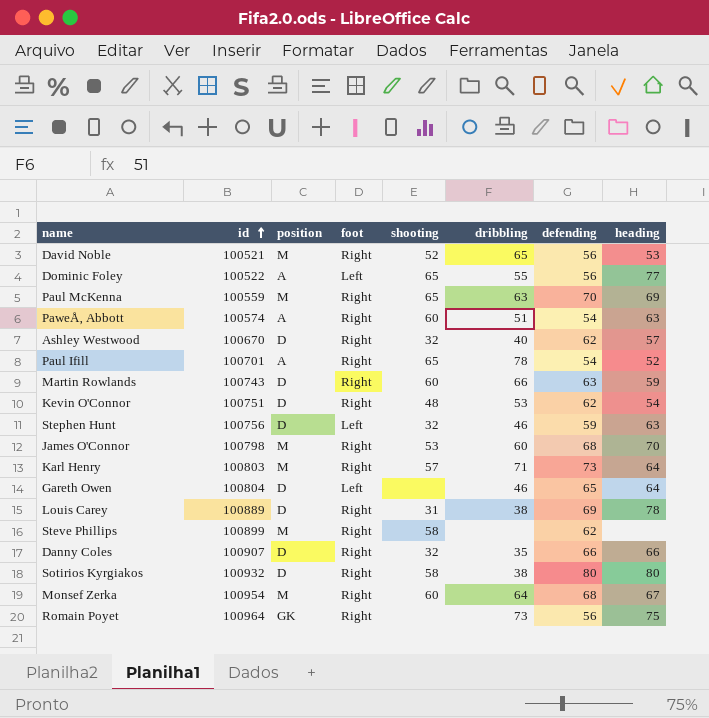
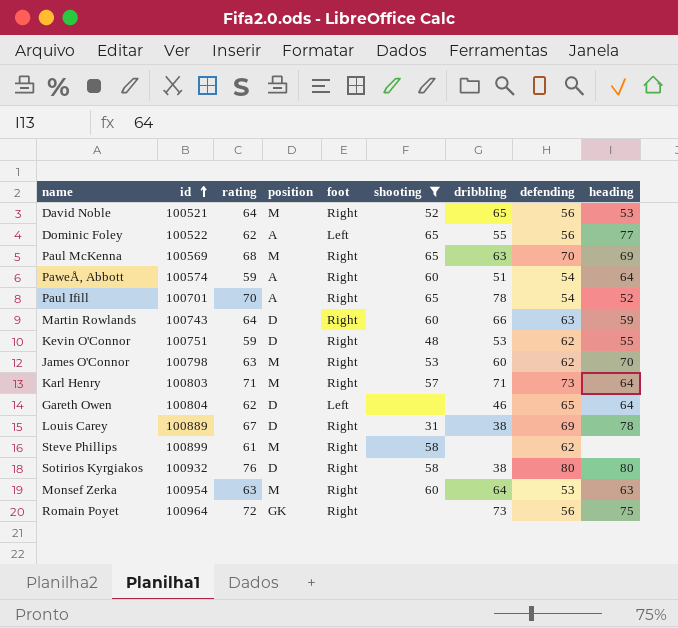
filter: none -> shooting != 32
column rating | position: none -> 3
Paul McKenna | id: 100559 -> 100569
PaweÅ‚ Abbott | heading: 63 -> 64
Kevin O'Connor | heading: 54 -> 55
James O'Connor | defending: 68 -> 62
Monsef Zerka | defending: 68 -> 53
Monsef Zerka | heading: 67 -> 63

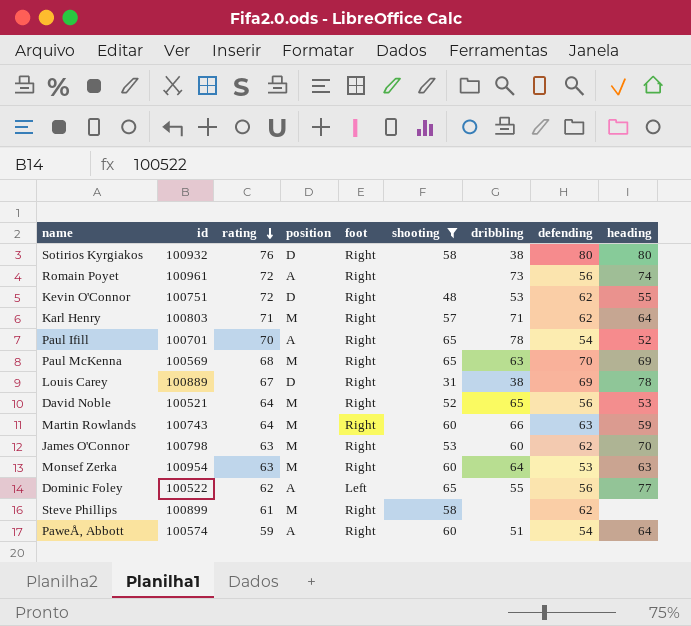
row order: id ascending -> rating descending
row Gareth Owen: 100804 | 62 | D | Left | none | 46 | 65 | 64 -> none
Romain Poyet | id: 100964 -> 100961
Romain Poyet | position: GK -> A
Romain Poyet | heading: 75 -> 74
Kevin O'Connor | rating: 59 -> 72
Karl Henry | defending: 73 -> 62
Martin Rowlands | position: D -> M

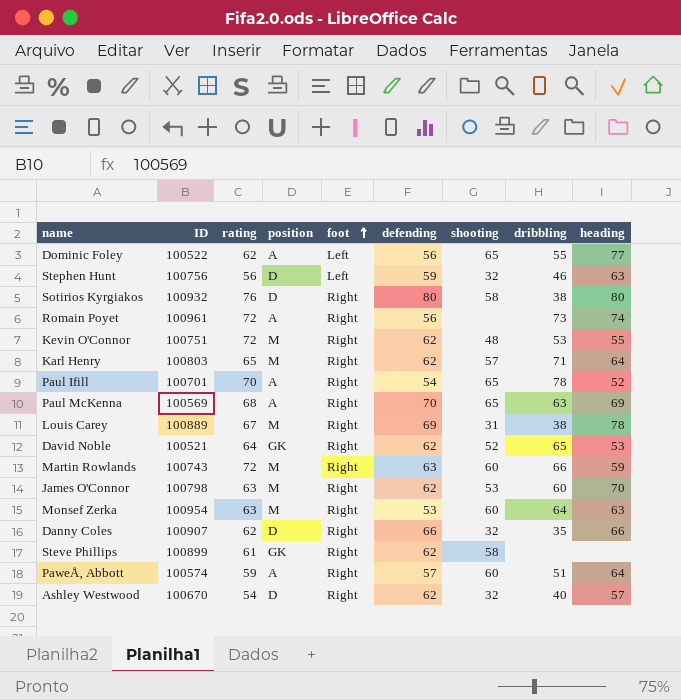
filter: shooting != 32 -> none
row order: rating descending -> foot ascending
column name: id -> ID
column defending | position: 8 -> 6
Kevin O'Connor | position: D -> M
Karl Henry | rating: 71 -> 65
Paul McKenna | position: M -> A
Louis Carey | position: D -> M
David Noble | position: M -> GK
David Noble | defending: 56 -> 62
Martin Rowlands | rating: 64 -> 72
Steve Phillips | position: M -> GK
PaweÅ‚ Abbott | defending: 54 -> 57

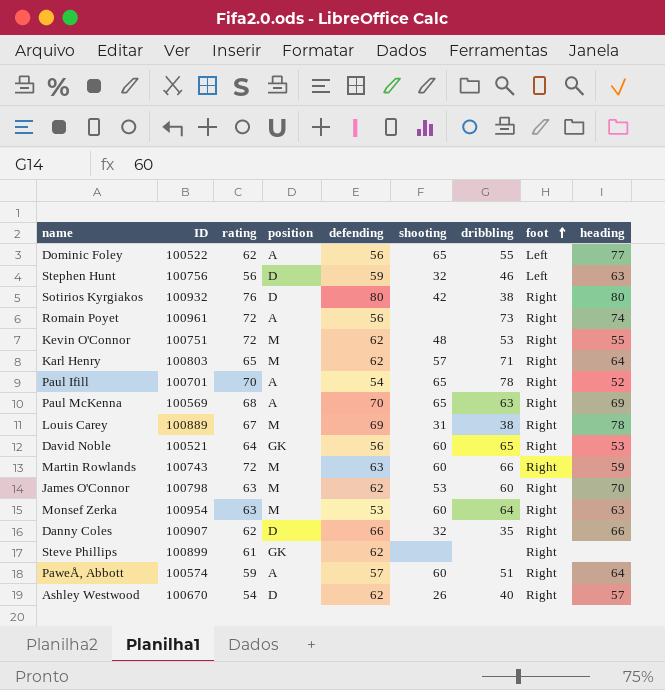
column foot | position: 5 -> 8
Sotirios Kyrgiakos | shooting: 58 -> 42
David Noble | defending: 62 -> 56
David Noble | shooting: 52 -> 60
Steve Phillips | shooting: 58 -> none
Ashley Westwood | shooting: 32 -> 26

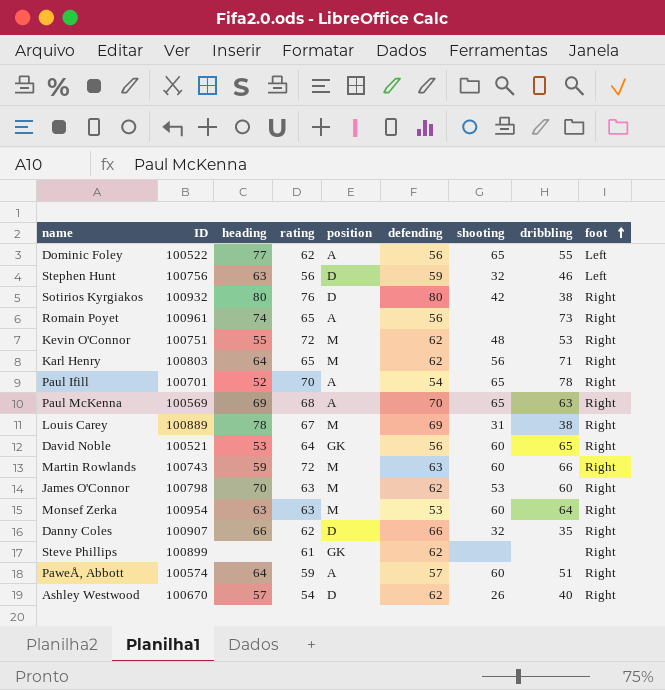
column heading | position: 9 -> 3
Romain Poyet | rating: 72 -> 65
Karl Henry | shooting: 57 -> 56

